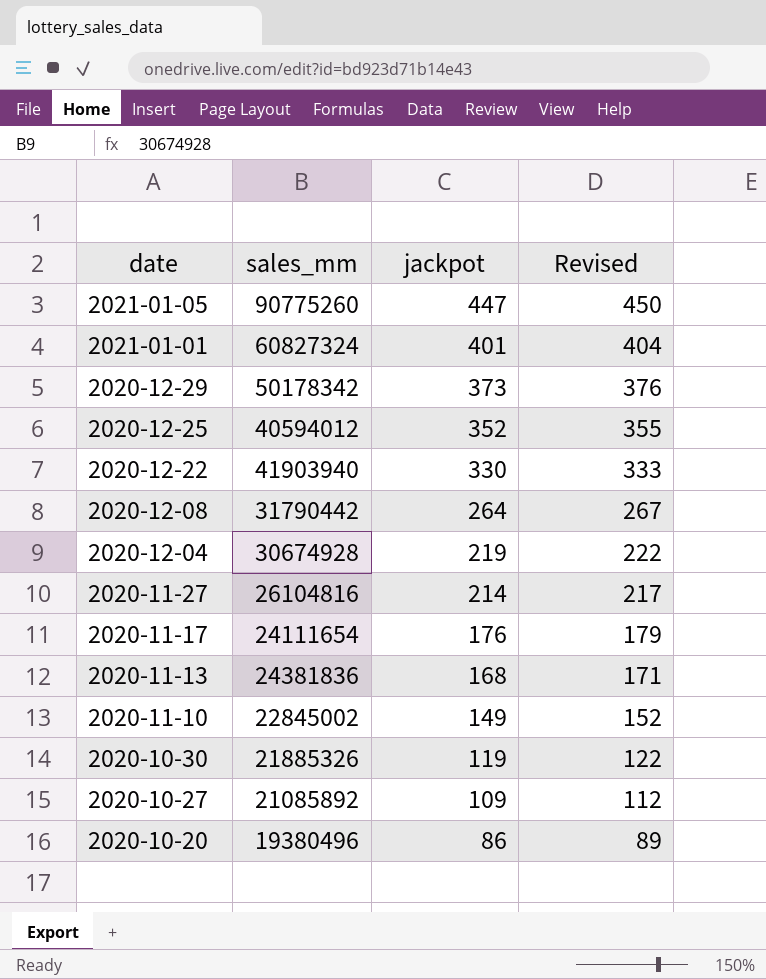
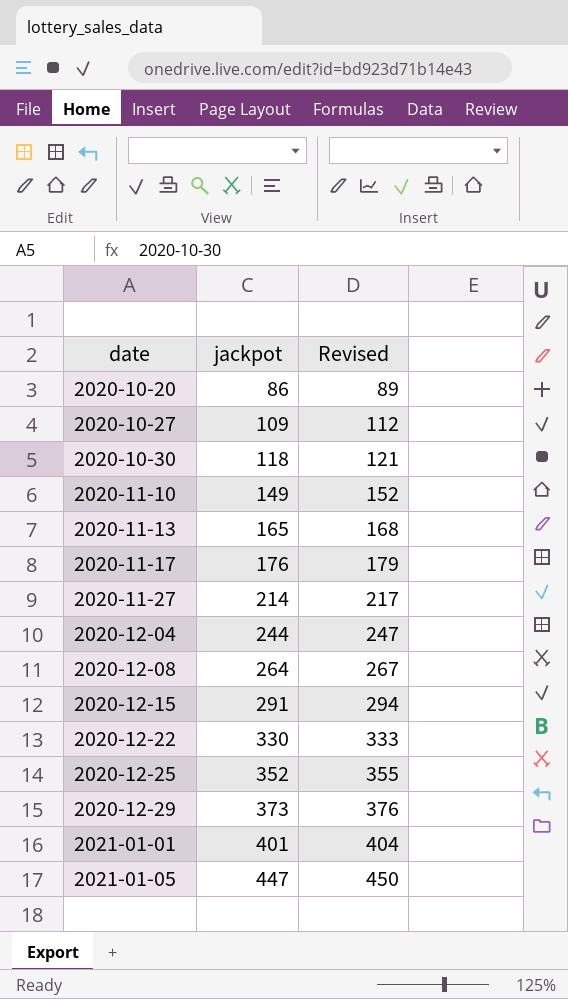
row order: date descending -> date ascending
column sales_mm | position: 2 -> none
2020-10-30 | jackpot: 119 -> 118
2020-10-30 | Revised: 122 -> 121
2020-11-13 | jackpot: 168 -> 165
2020-11-13 | Revised: 171 -> 168
2020-12-04 | jackpot: 219 -> 244
2020-12-04 | Revised: 222 -> 247
row 2020-12-15: none -> 291 | 294

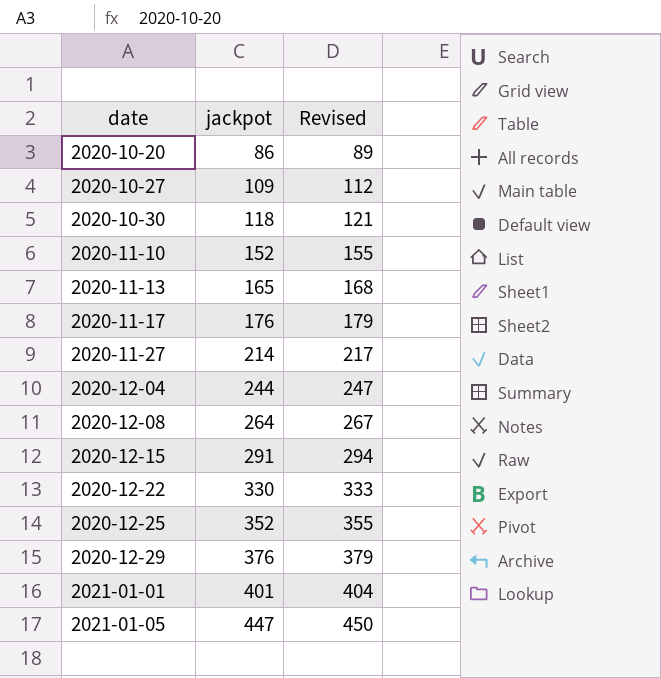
2020-11-10 | jackpot: 149 -> 152
2020-11-10 | Revised: 152 -> 155
2020-12-29 | jackpot: 373 -> 376
2020-12-29 | Revised: 376 -> 379

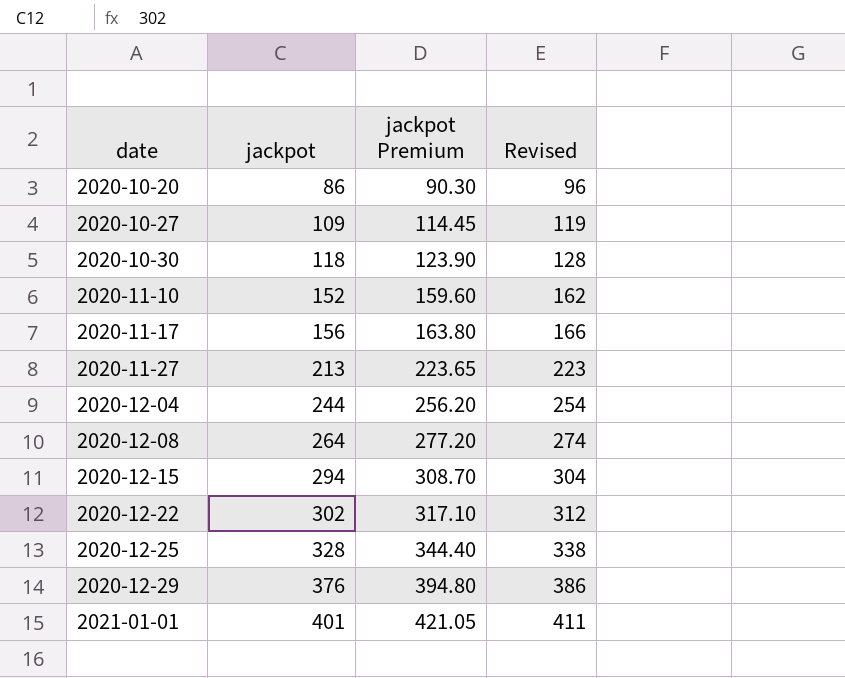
column jackpot Premium | formula: none -> [jackpot] * 1.05
column Revised | formula: [jackpot] + 3 -> [jackpot] + 10
row 2020-11-13: 165 | 168 -> none
row 2021-01-05: 447 | 450 -> none
2020-11-17 | jackpot: 176 -> 156
2020-11-27 | jackpot: 214 -> 213
2020-12-15 | jackpot: 291 -> 294
2020-12-22 | jackpot: 330 -> 302
2020-12-25 | jackpot: 352 -> 328

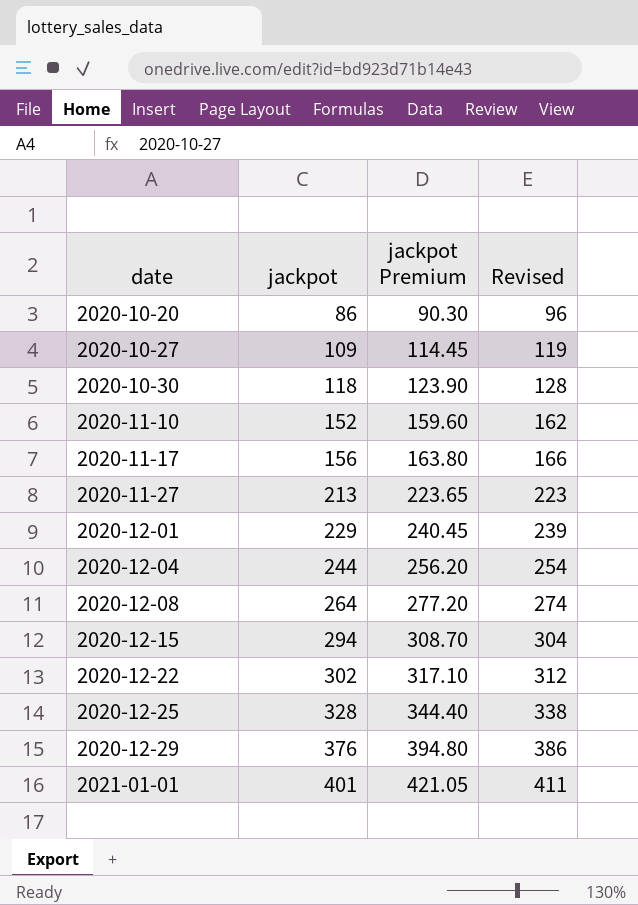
row 2020-12-01: none -> 229 | 240.45 | 239

